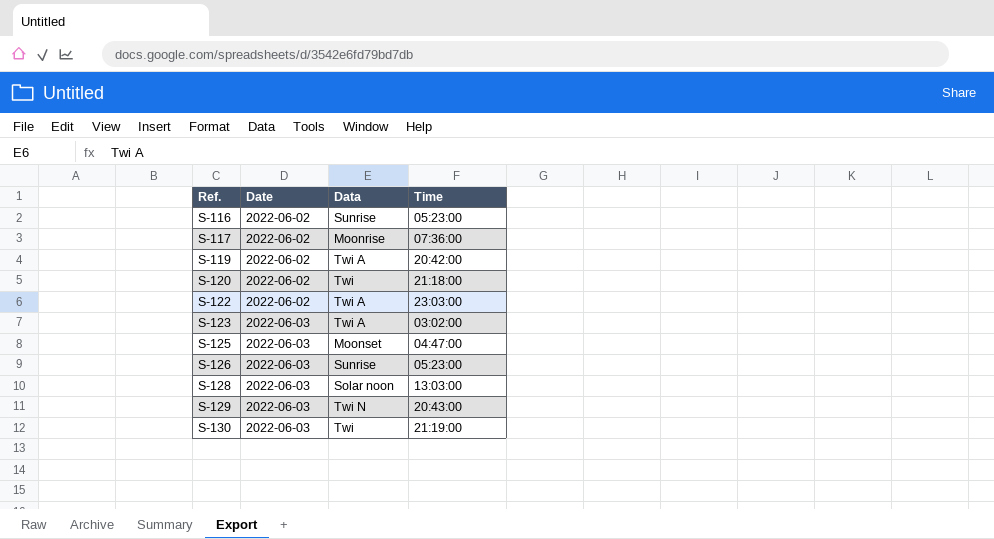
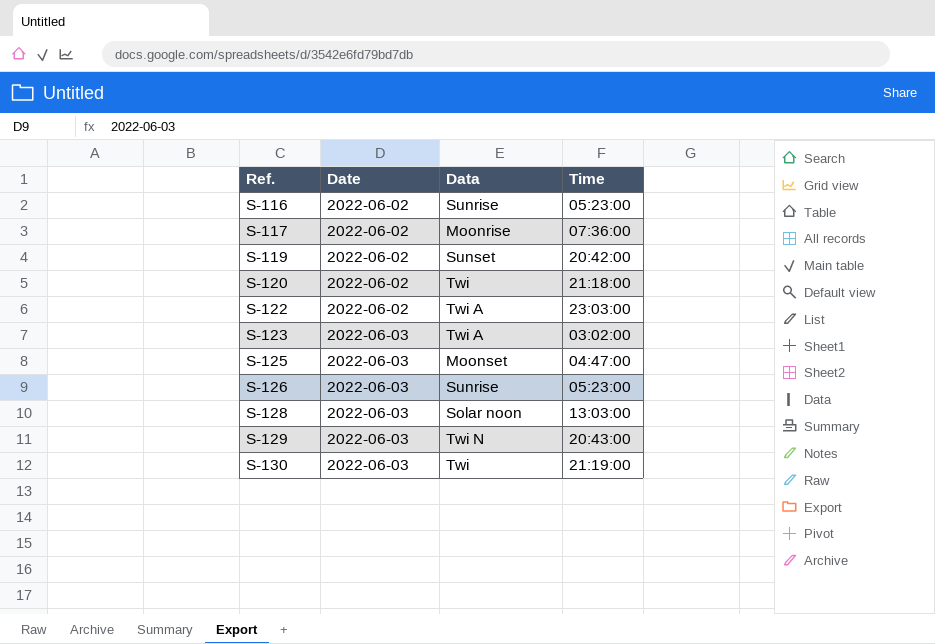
S-119 | Data: Twi A -> Sunset

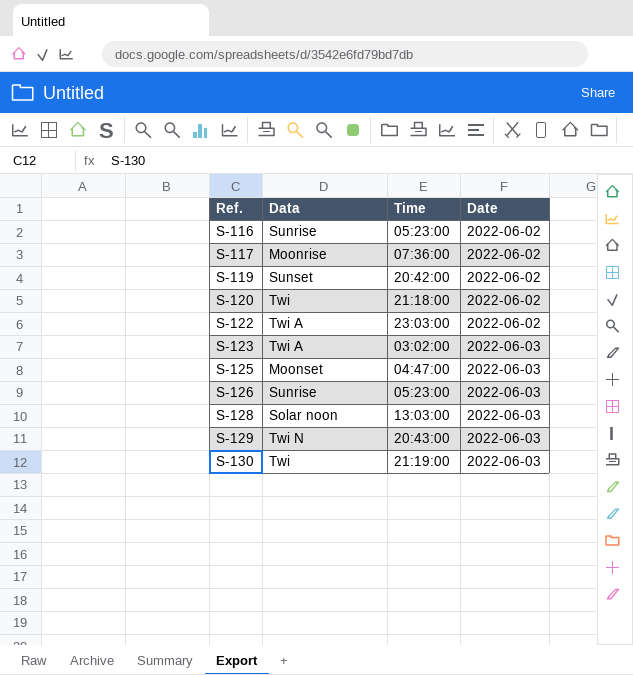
column Date | position: 2 -> 4

